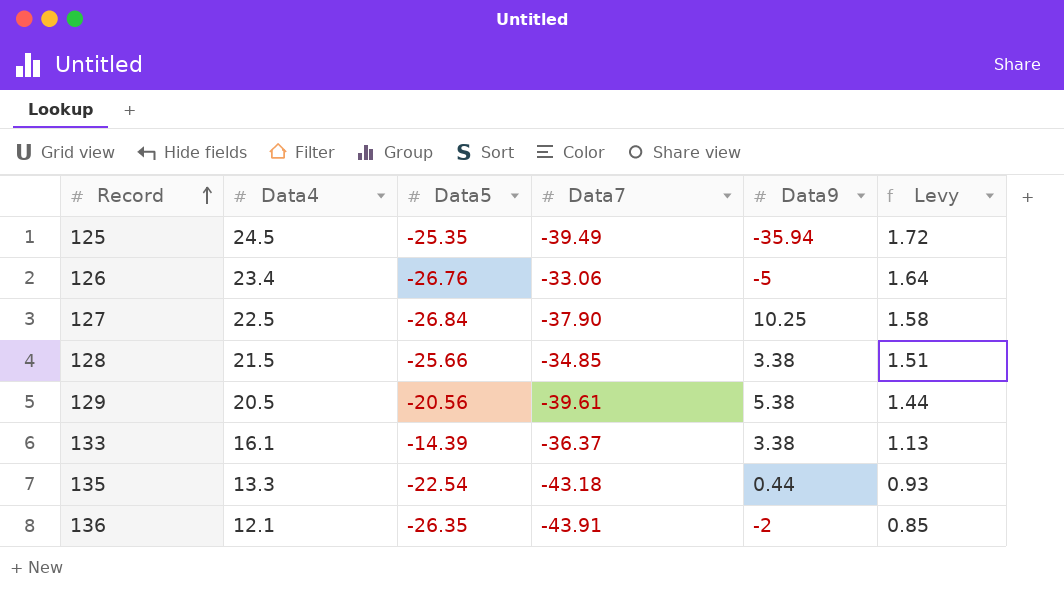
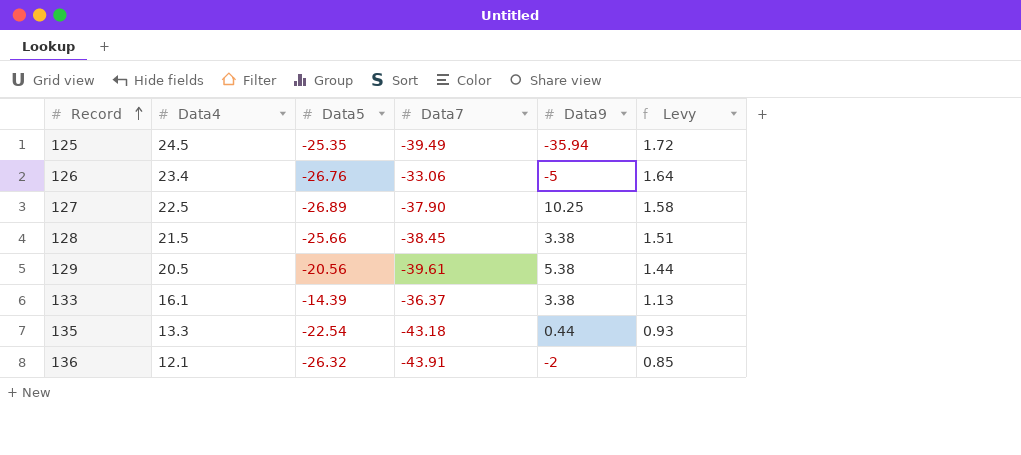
127 | Data5: -26.84 -> -26.89
128 | Data7: -34.85 -> -38.45
136 | Data5: -26.35 -> -26.32

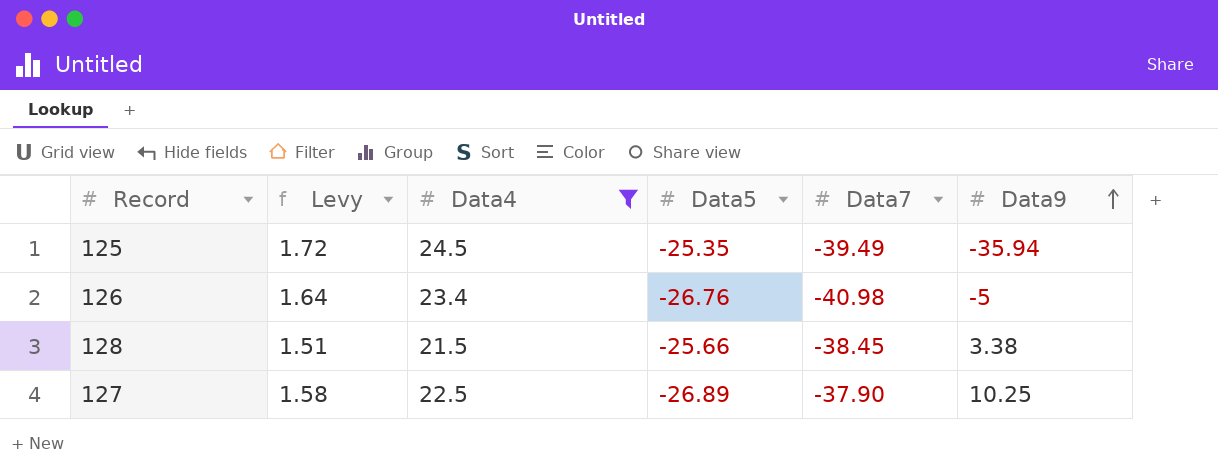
filter: none -> Data4 >= 21.5
row order: Record ascending -> Data9 ascending
column Levy | position: 6 -> 2
126 | Data7: -33.06 -> -40.98

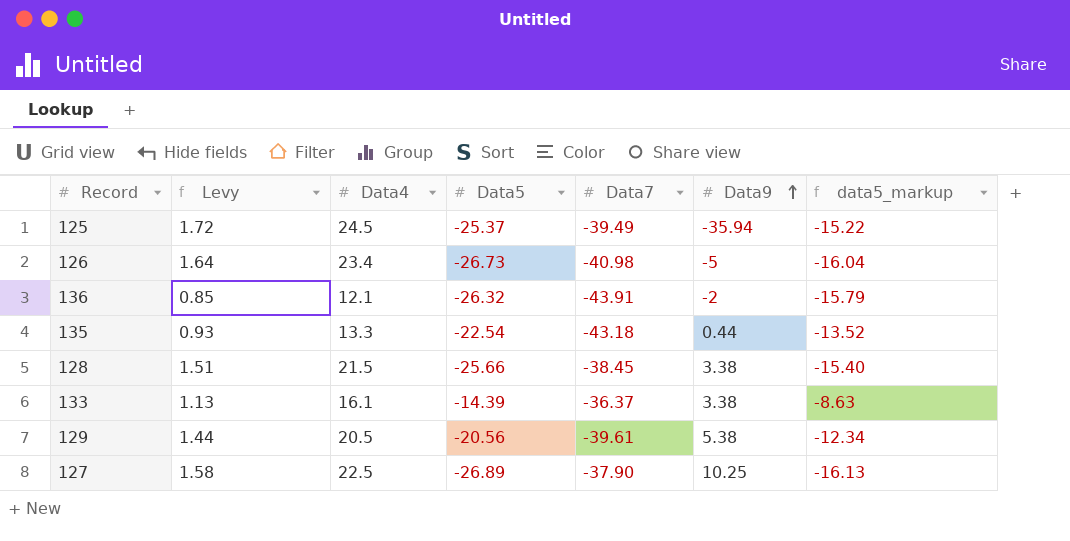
filter: Data4 >= 21.5 -> none
column data5_markup | formula: none -> [Data5] * 0.6
125 | Data5: -25.35 -> -25.37
126 | Data5: -26.76 -> -26.73

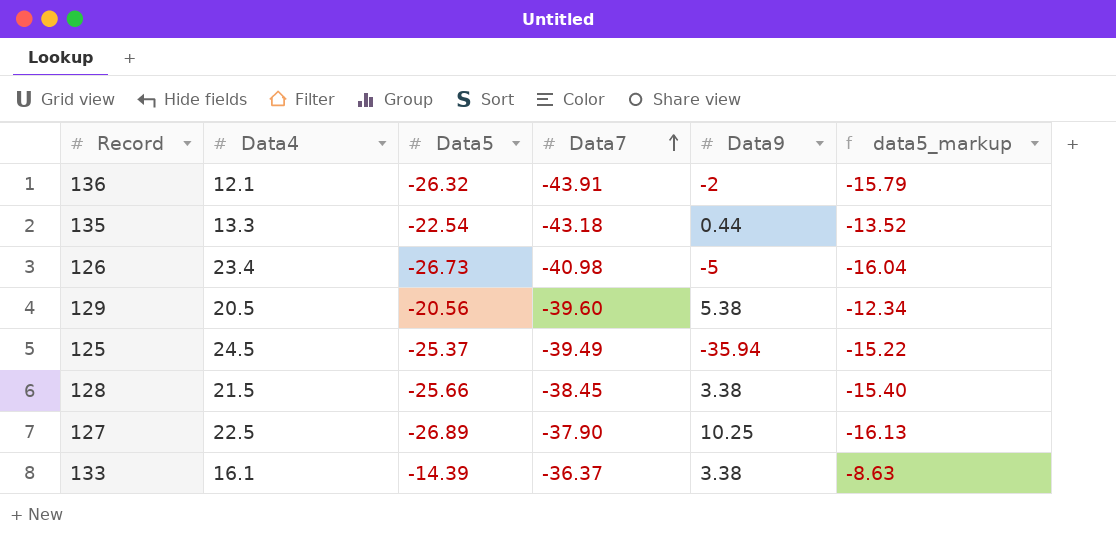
row order: Data9 ascending -> Data7 ascending
column Levy | formula: [Data4] * 0.07 -> none
129 | Data7: -39.61 -> -39.60

